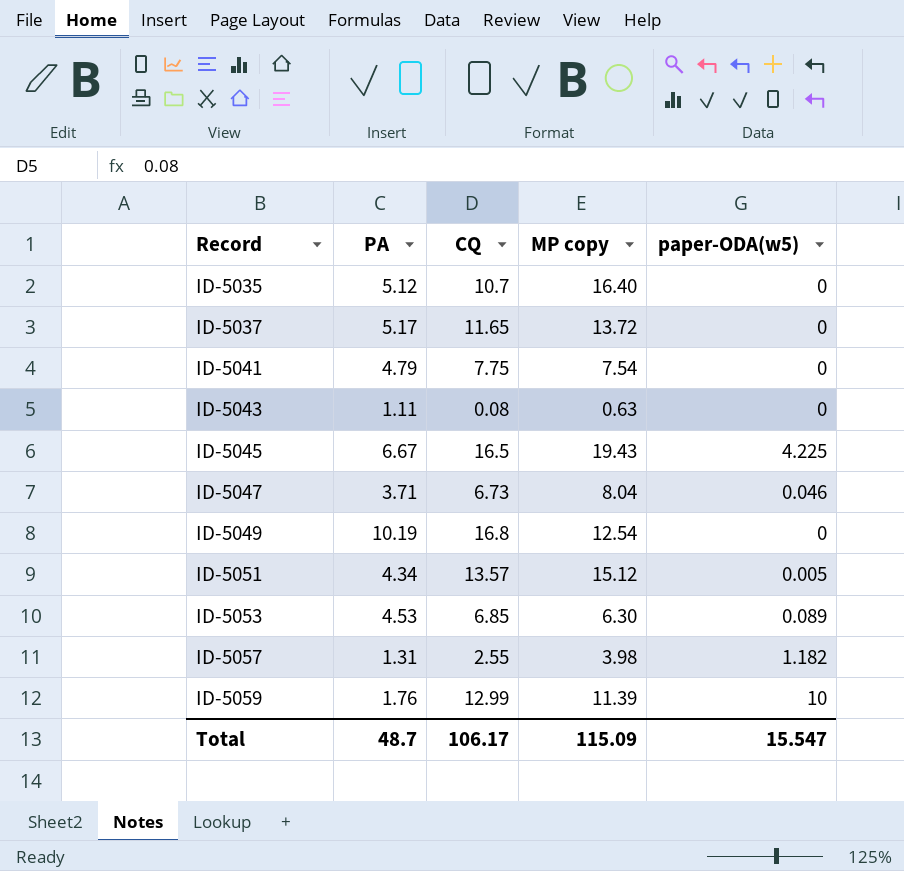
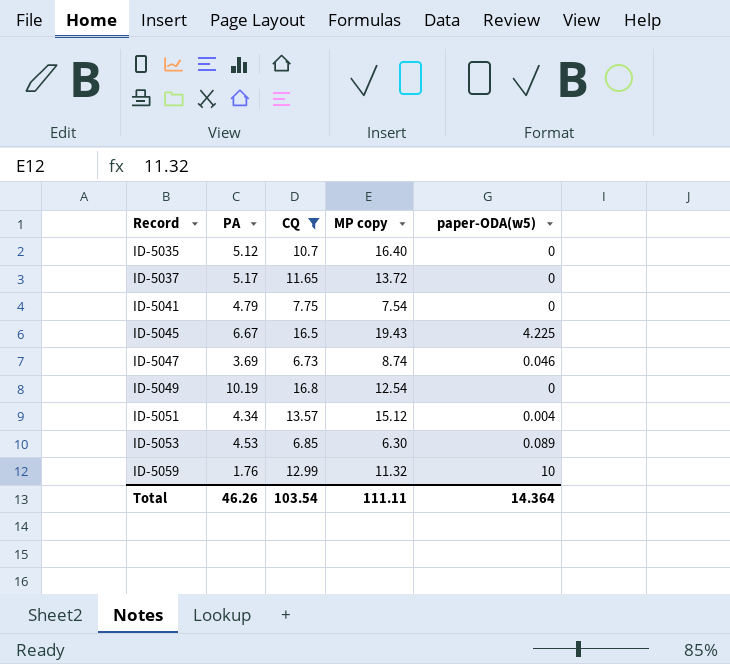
filter: none -> CQ >= 6.73
ID-5047 | PA: 3.71 -> 3.69
ID-5047 | MP copy: 8.04 -> 8.74
ID-5051 | paper-ODA(w5): 0.005 -> 0.004
ID-5059 | MP copy: 11.39 -> 11.32
Total | PA: 48.7 -> 46.26
Total | CQ: 106.17 -> 103.54
Total | MP copy: 115.09 -> 111.11
Total | paper-ODA(w5): 15.547 -> 14.364

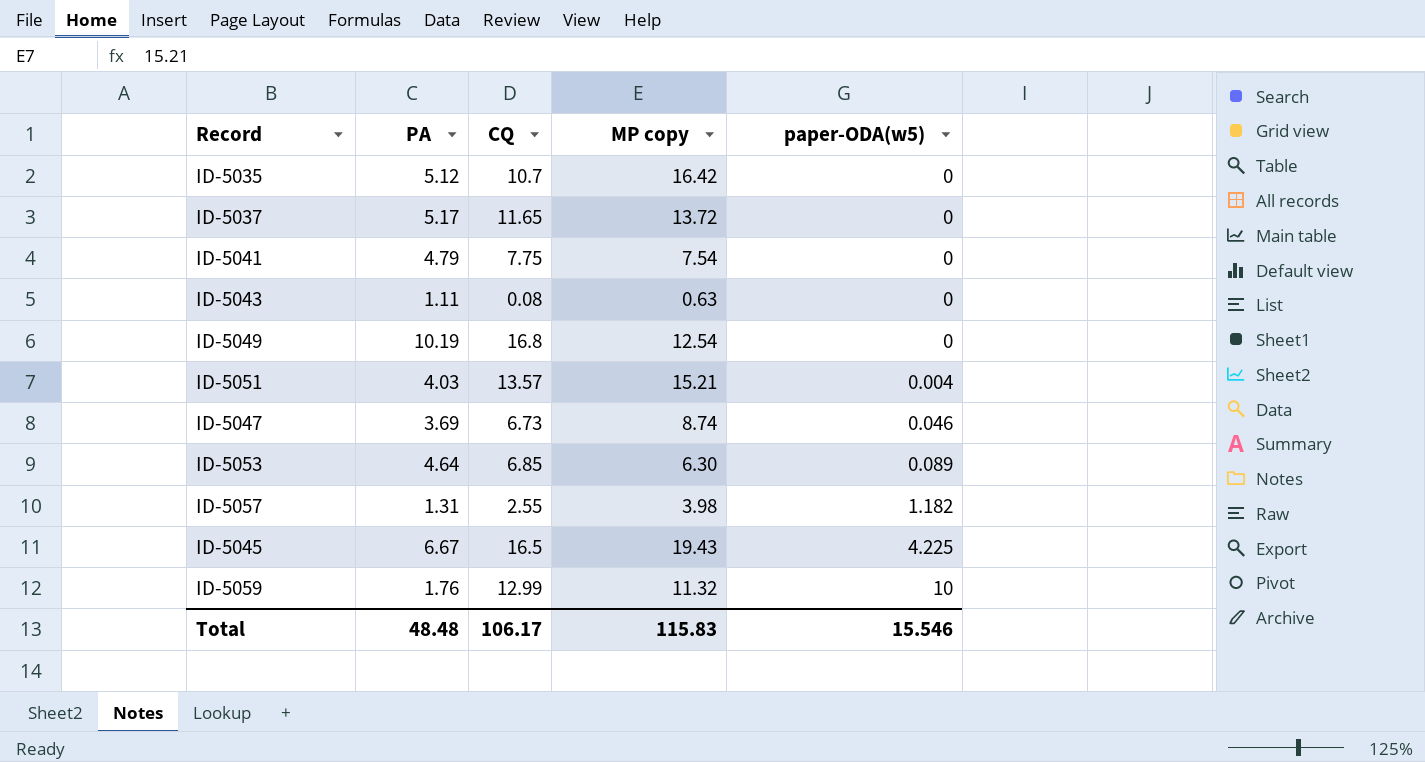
filter: CQ >= 6.73 -> none
row order: Record ascending -> paper-ODA(w5) ascending
ID-5035 | MP copy: 16.40 -> 16.42
ID-5051 | PA: 4.34 -> 4.03
ID-5051 | MP copy: 15.12 -> 15.21
ID-5053 | PA: 4.53 -> 4.64
Total | PA: 46.26 -> 48.48
Total | CQ: 103.54 -> 106.17
Total | MP copy: 111.11 -> 115.83
Total | paper-ODA(w5): 14.364 -> 15.546

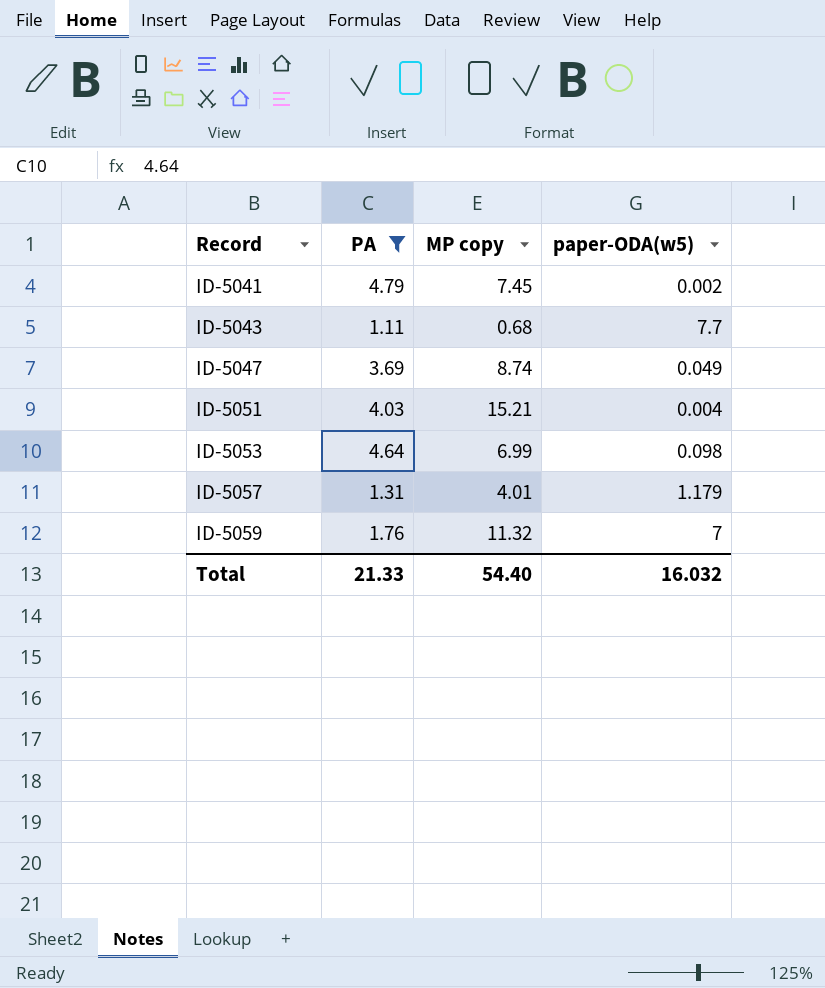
filter: none -> PA <= 4.79
row order: paper-ODA(w5) ascending -> Record ascending
column CQ | position: 3 -> none
ID-5041 | MP copy: 7.54 -> 7.45
ID-5041 | paper-ODA(w5): 0 -> 0.002
ID-5043 | MP copy: 0.63 -> 0.68
ID-5043 | paper-ODA(w5): 0 -> 7.7
ID-5047 | paper-ODA(w5): 0.046 -> 0.049
ID-5053 | MP copy: 6.30 -> 6.99
ID-5053 | paper-ODA(w5): 0.089 -> 0.098
ID-5057 | MP copy: 3.98 -> 4.01
ID-5057 | paper-ODA(w5): 1.182 -> 1.179
ID-5059 | paper-ODA(w5): 10 -> 7
Total | PA: 48.48 -> 21.33
Total | MP copy: 115.83 -> 54.40
Total | paper-ODA(w5): 15.546 -> 16.032

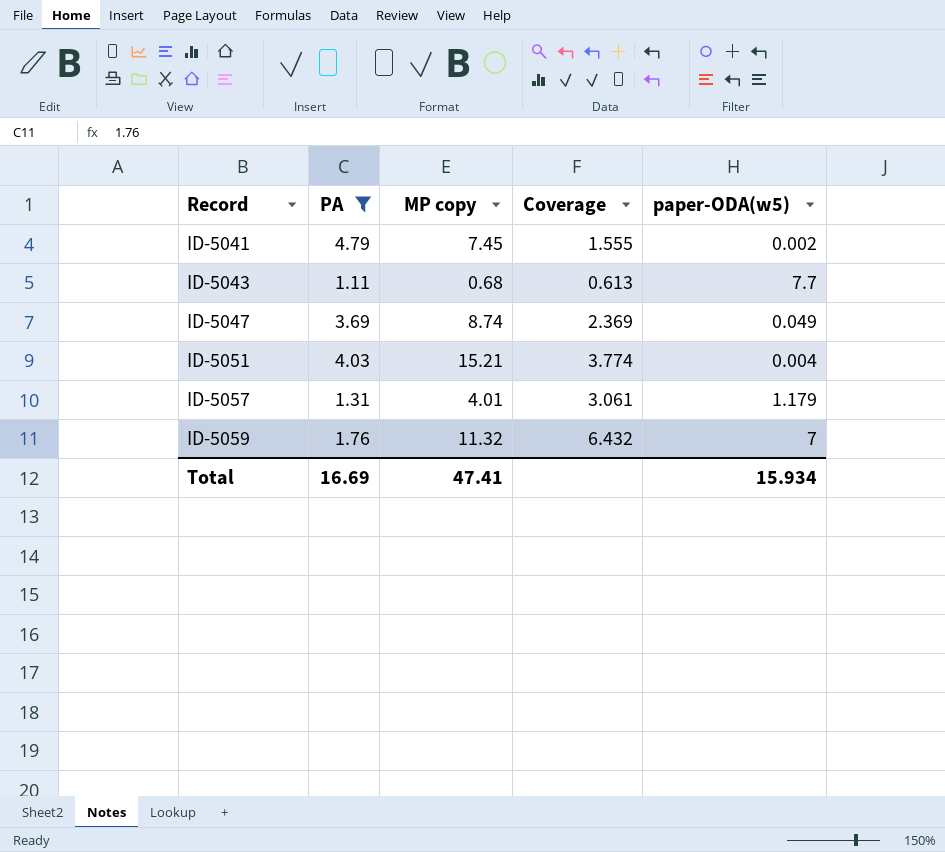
column Coverage | formula: none -> [MP copy] / [PA]
row ID-5053: 4.64 | 6.99 | 0.098 -> none
Total | PA: 21.33 -> 16.69
Total | MP copy: 54.40 -> 47.41
Total | paper-ODA(w5): 16.032 -> 15.934

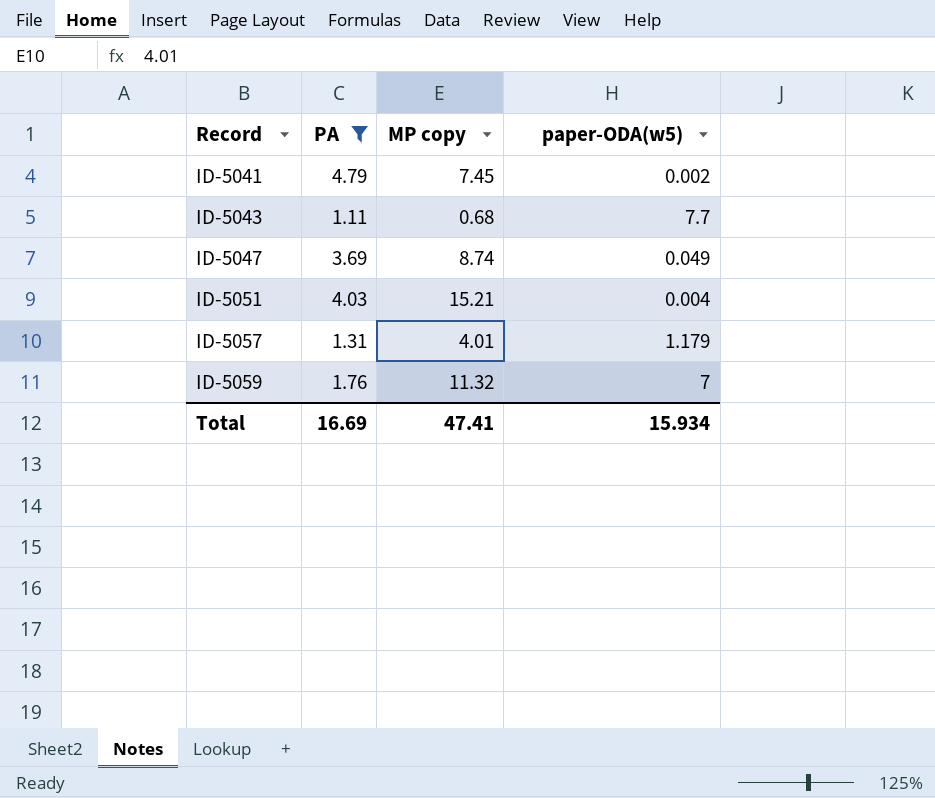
column Coverage | formula: [MP copy] / [PA] -> none

